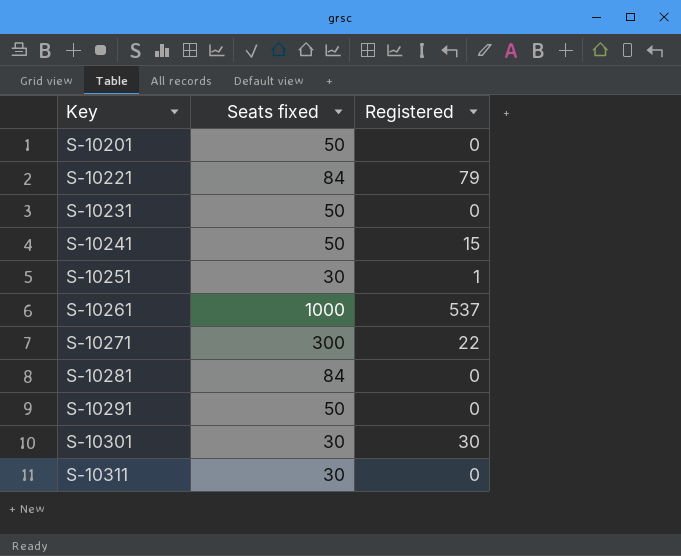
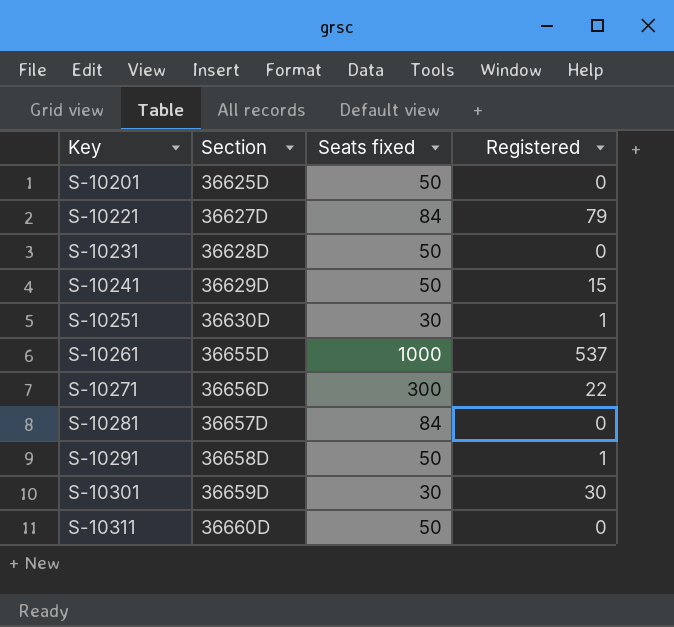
column Section | position: none -> 2
S-10291 | Registered: 0 -> 1
S-10311 | Seats fixed: 30 -> 50

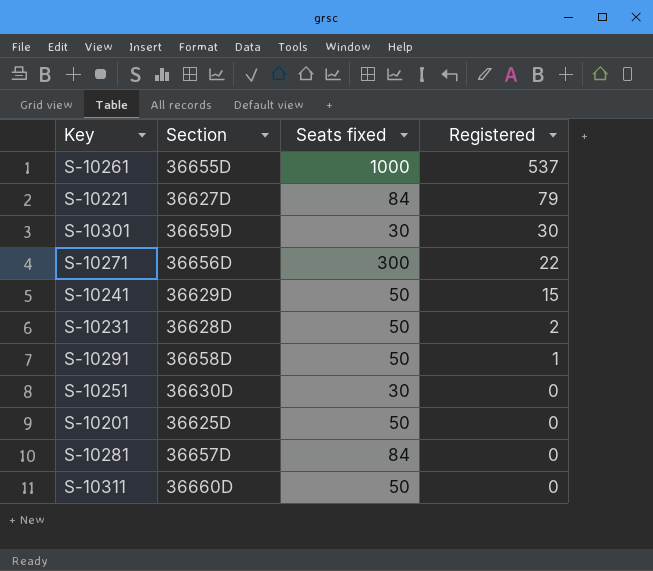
row order: Key ascending -> Registered descending
S-10231 | Registered: 0 -> 2
S-10251 | Registered: 1 -> 0

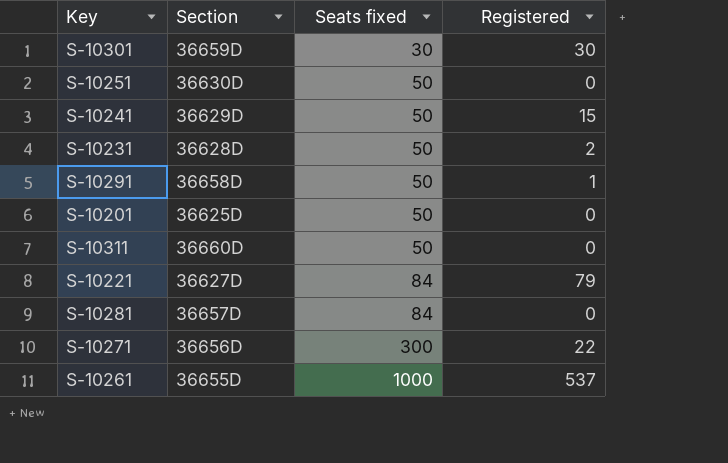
row order: Registered descending -> Seats fixed ascending
S-10251 | Seats fixed: 30 -> 50

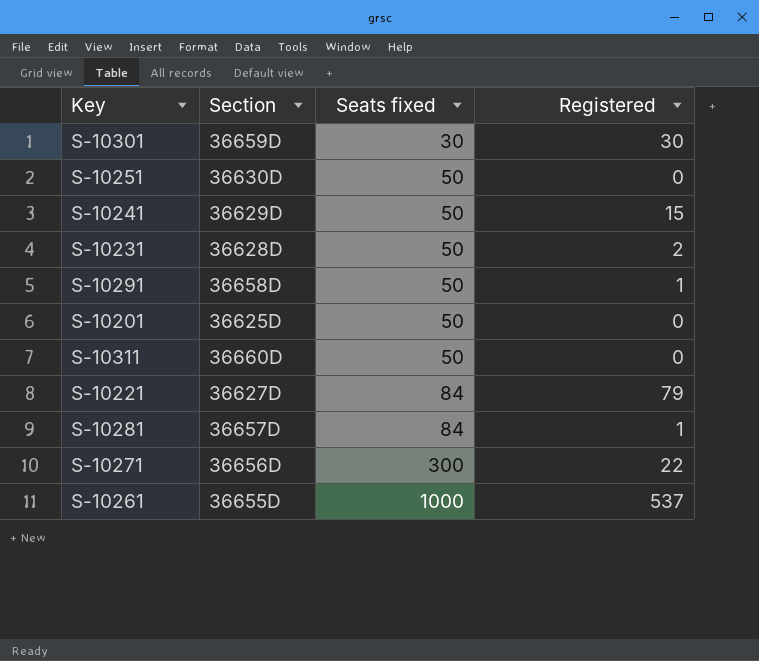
S-10281 | Registered: 0 -> 1

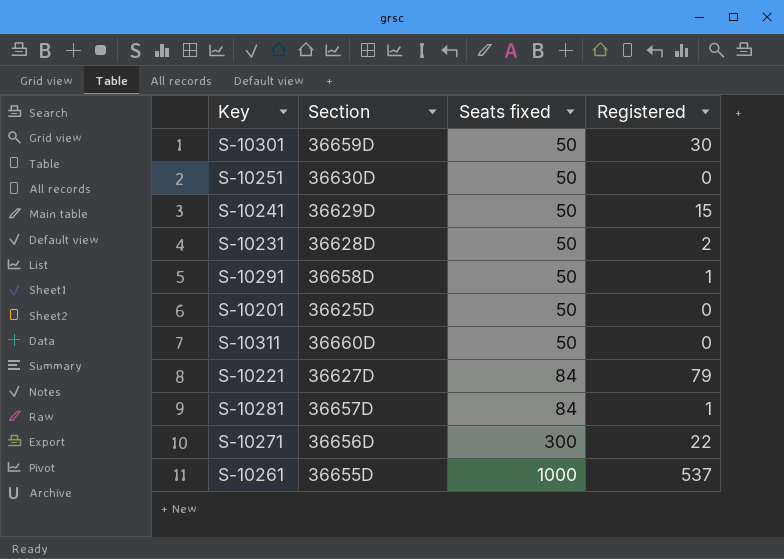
S-10301 | Seats fixed: 30 -> 50

